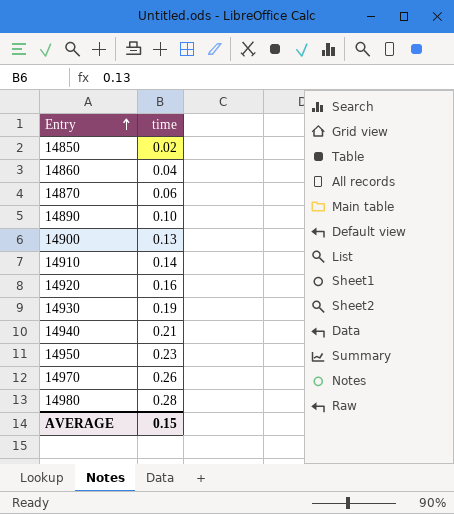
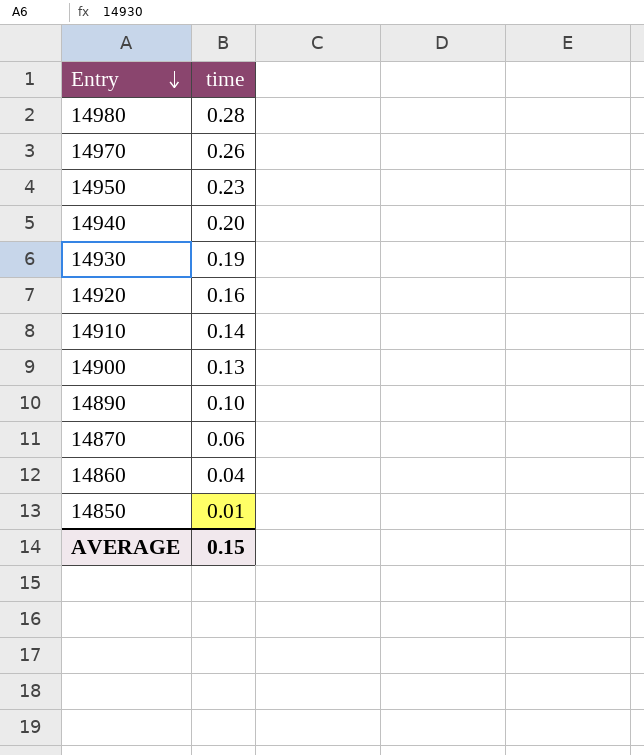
row order: Entry ascending -> Entry descending
14940 | time: 0.21 -> 0.20
14850 | time: 0.02 -> 0.01

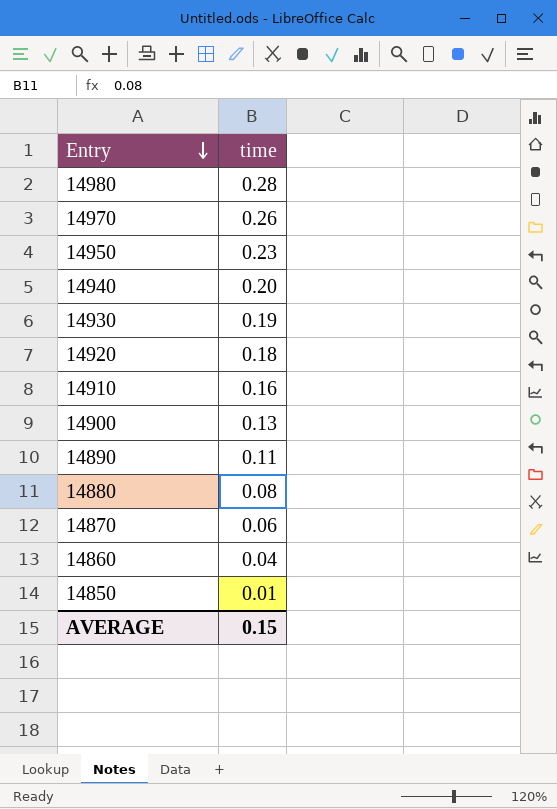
14920 | time: 0.16 -> 0.18
14910 | time: 0.14 -> 0.16
14890 | time: 0.10 -> 0.11
row 14880: none -> 0.08

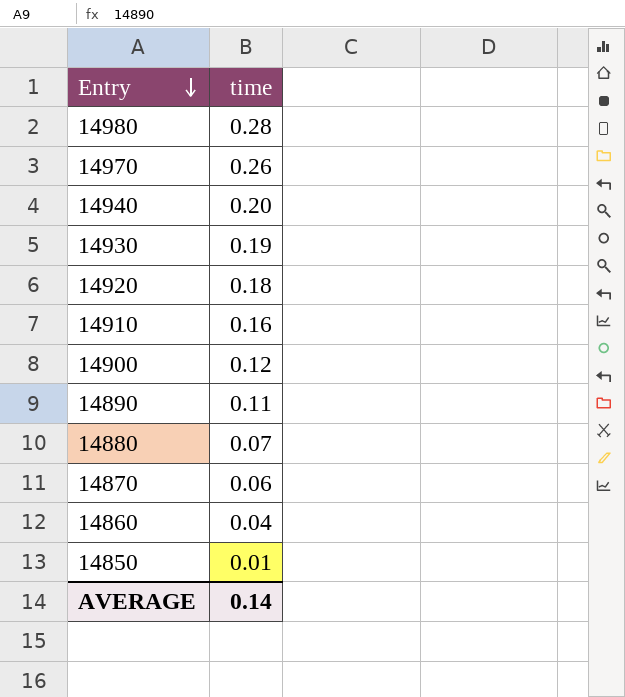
row 14950: 0.23 -> none
14900 | time: 0.13 -> 0.12
14880 | time: 0.08 -> 0.07
AVERAGE | time: 0.15 -> 0.14

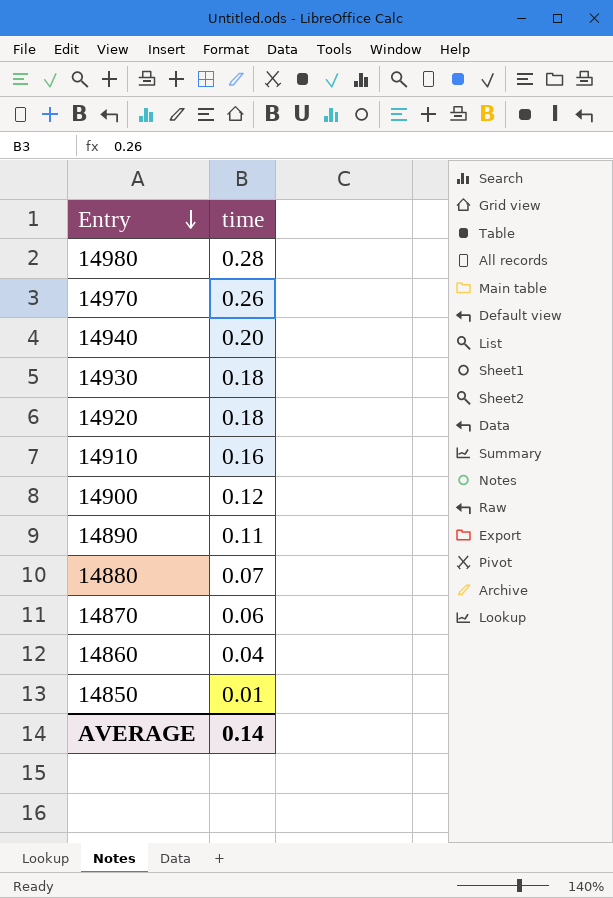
14930 | time: 0.19 -> 0.18

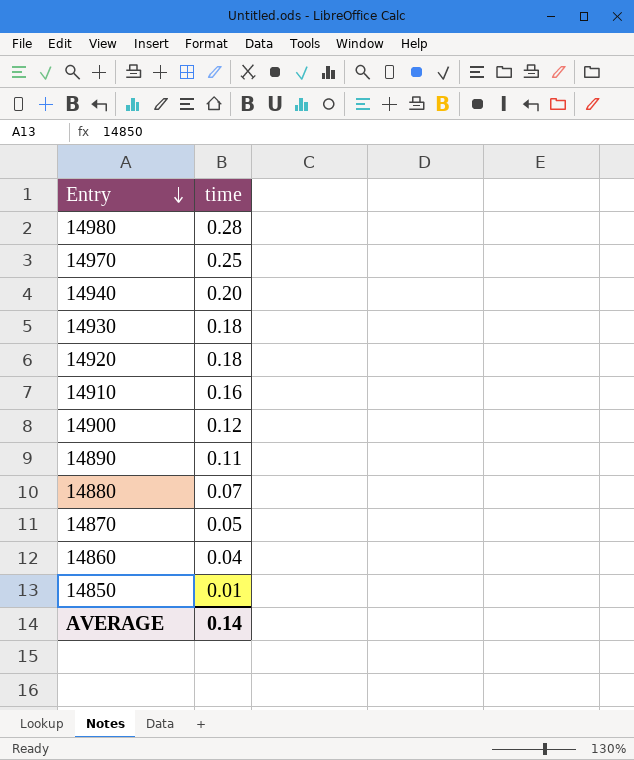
14970 | time: 0.26 -> 0.25
14870 | time: 0.06 -> 0.05

